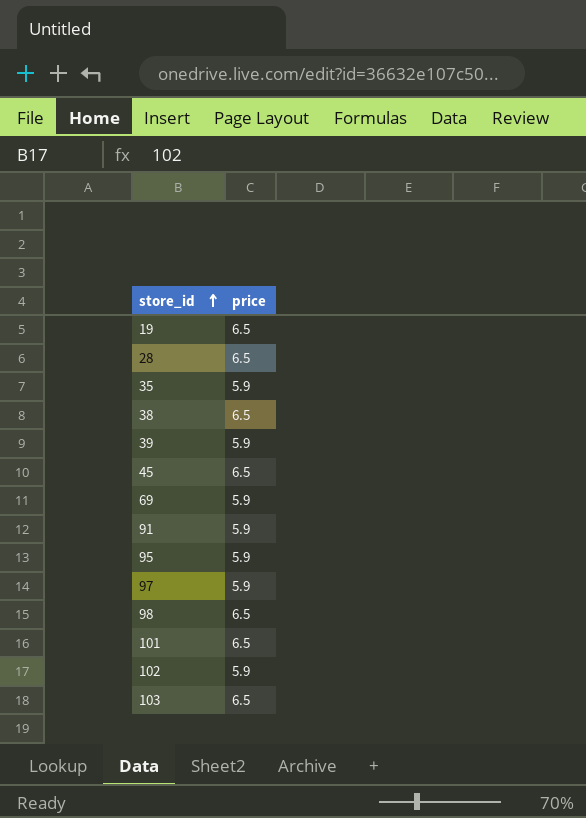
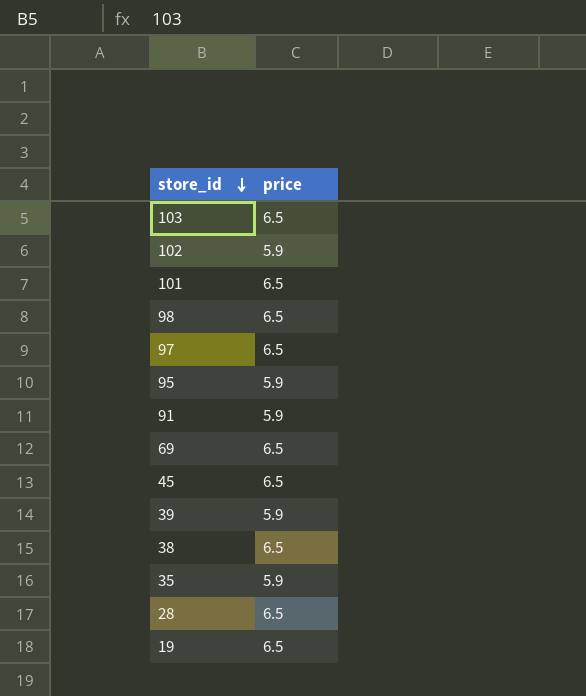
row order: store_id ascending -> store_id descending
97 | price: 5.9 -> 6.5
69 | price: 5.9 -> 6.5

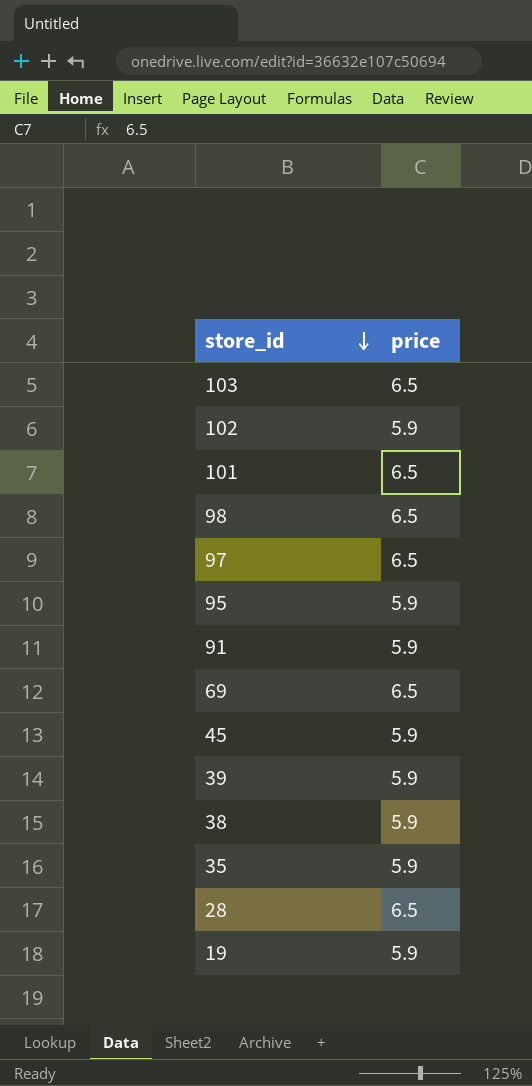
45 | price: 6.5 -> 5.9
38 | price: 6.5 -> 5.9
19 | price: 6.5 -> 5.9

